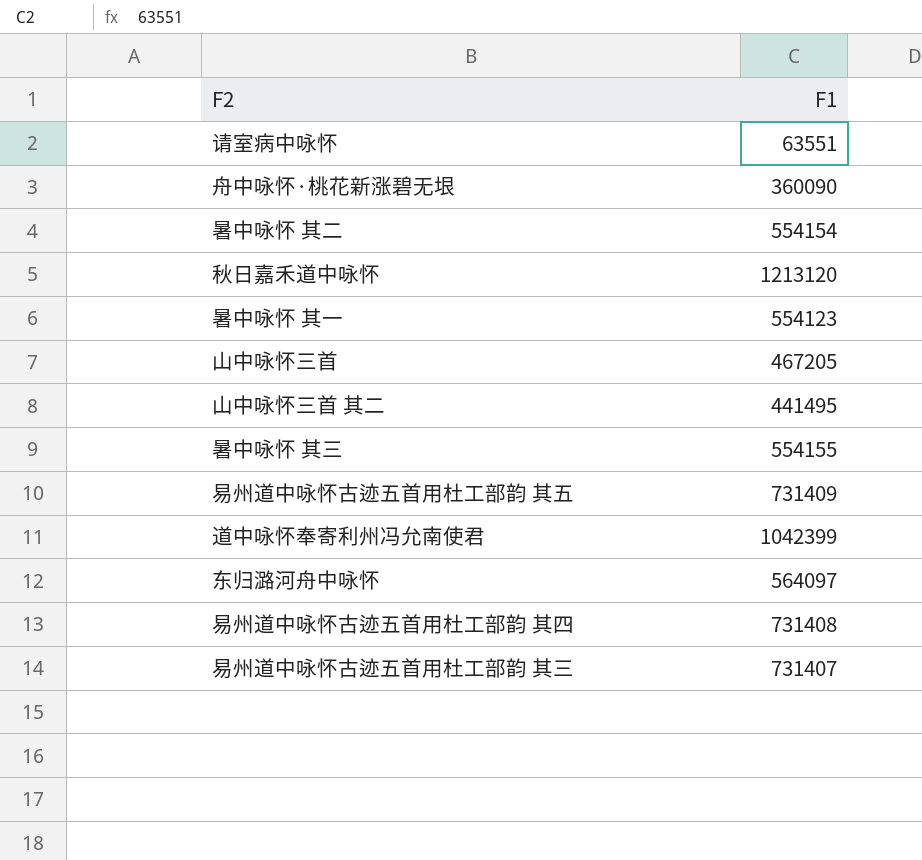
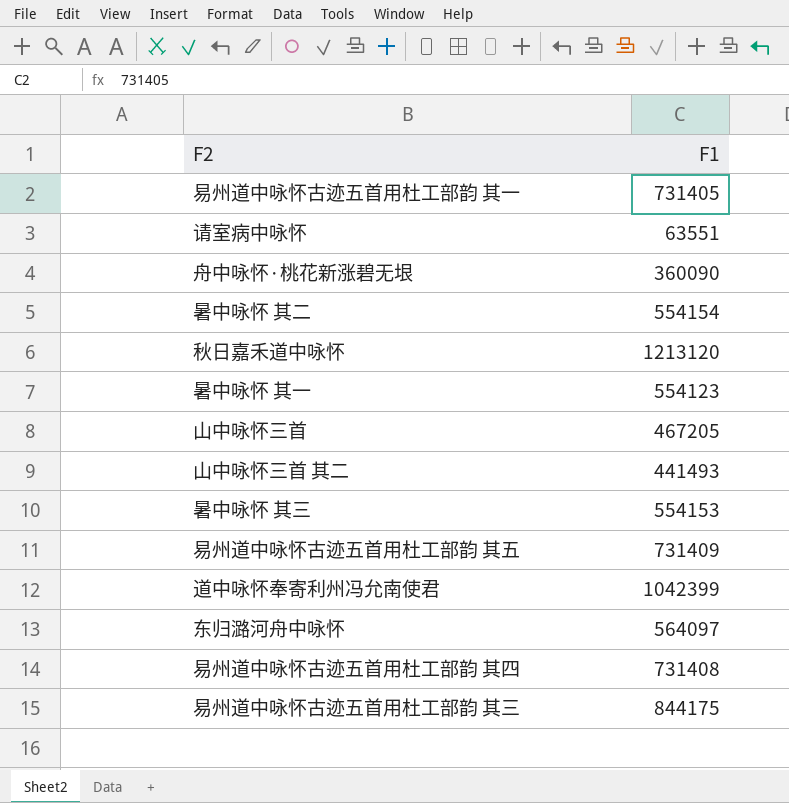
row 易州道中咏怀古迹五首用杜工部韵 其一: none -> 731405
山中咏怀三首 其二 | F1: 441495 -> 441493
暑中咏怀 其三 | F1: 554155 -> 554153
易州道中咏怀古迹五首用杜工部韵 其三 | F1: 731407 -> 844175

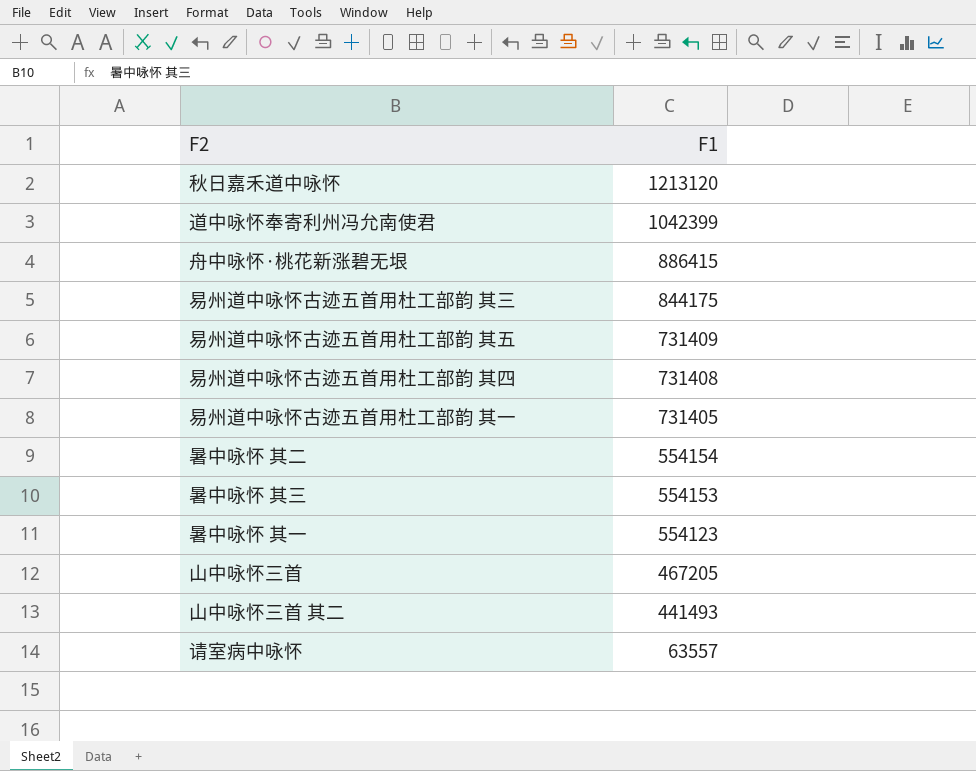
row order: none -> F1 descending
row 东归潞河舟中咏怀: 564097 -> none
舟中咏怀·桃花新涨碧无垠 | F1: 360090 -> 886415
请室病中咏怀 | F1: 63551 -> 63557

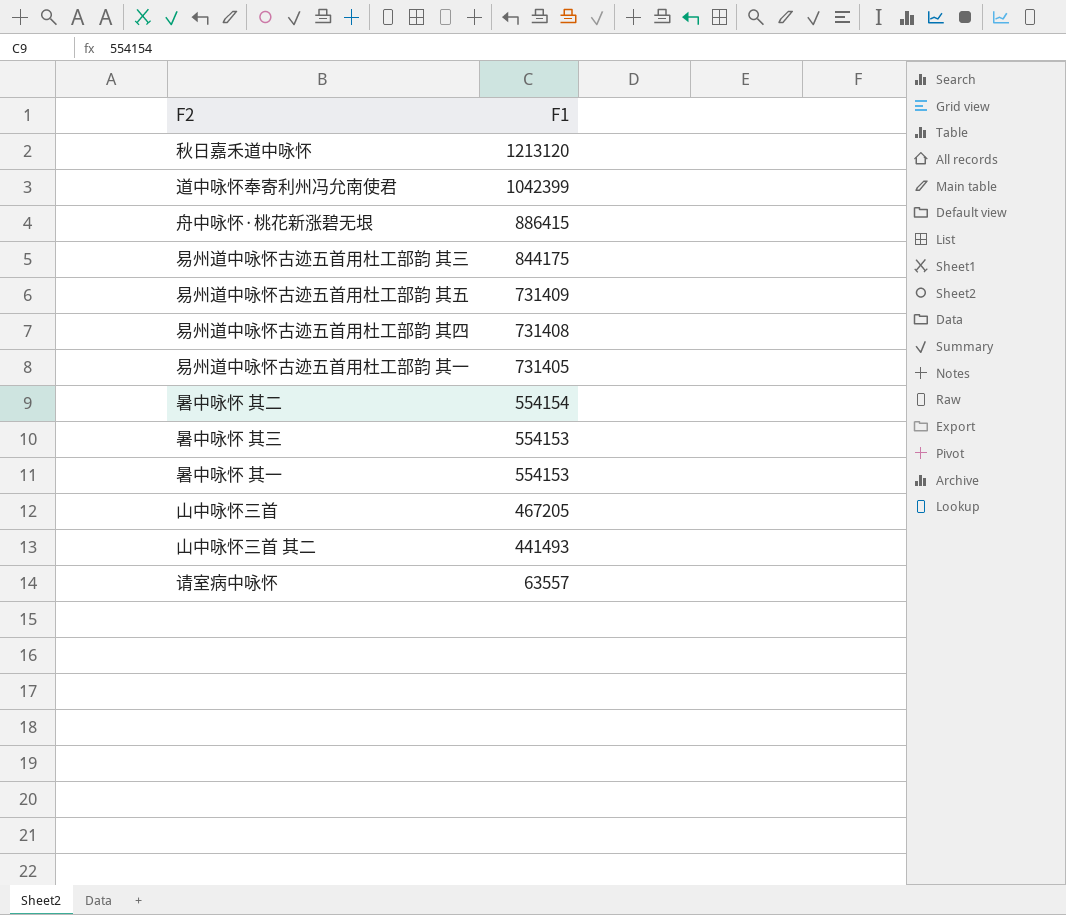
暑中咏怀 其一 | F1: 554123 -> 554153

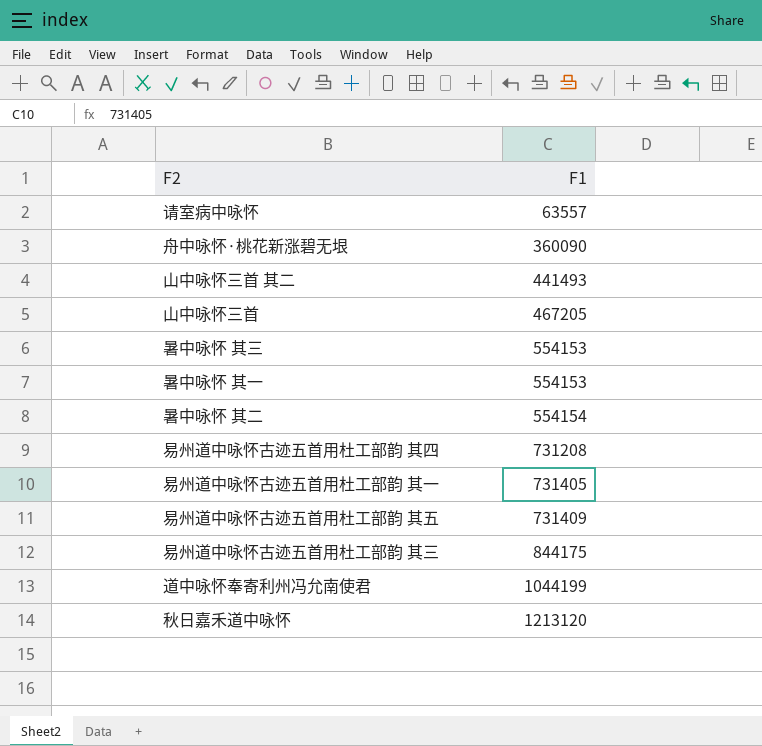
row order: F1 descending -> F1 ascending
舟中咏怀·桃花新涨碧无垠 | F1: 886415 -> 360090
易州道中咏怀古迹五首用杜工部韵 其四 | F1: 731408 -> 731208
道中咏怀奉寄利州冯允南使君 | F1: 1042399 -> 1044199

